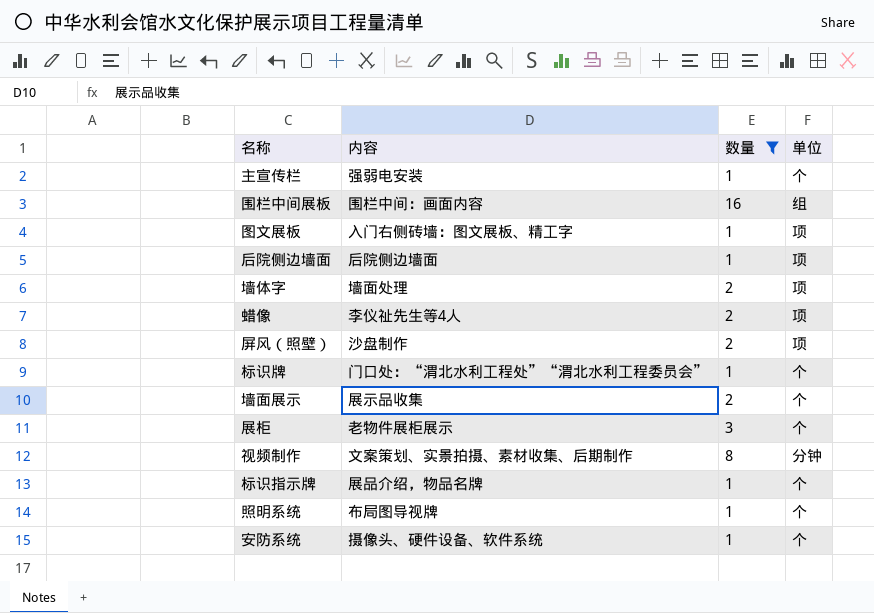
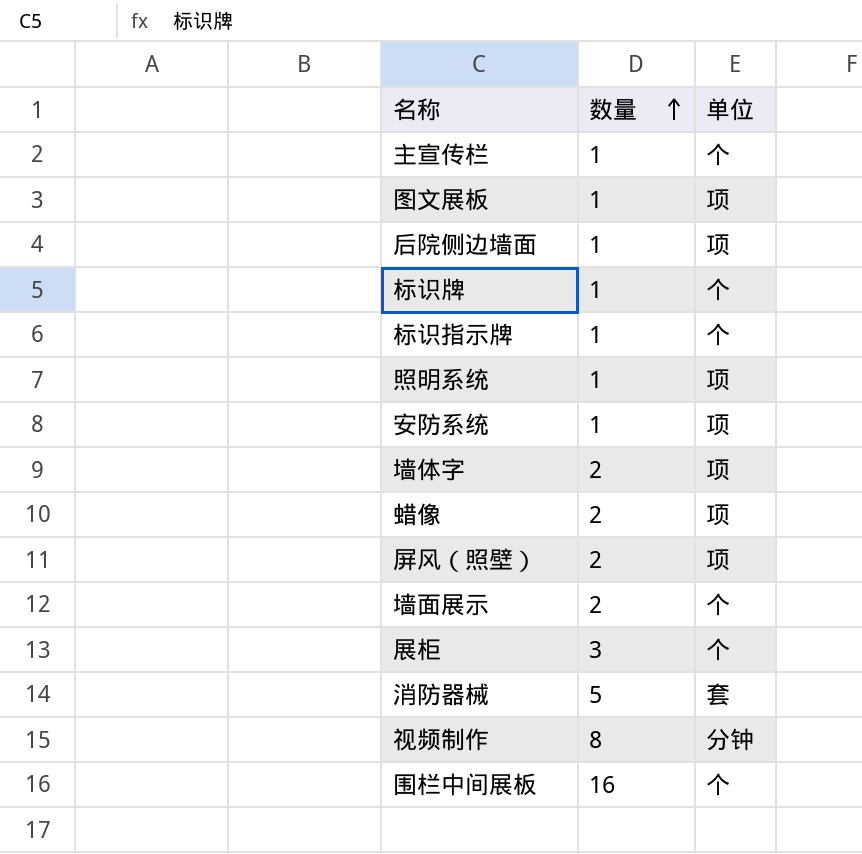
filter: 数量 != 5 -> none
row order: none -> 数量 ascending
column 内容 | position: 2 -> none
照明系统 | 单位: 个 -> 项
安防系统 | 单位: 个 -> 项
围栏中间展板 | 单位: 组 -> 个

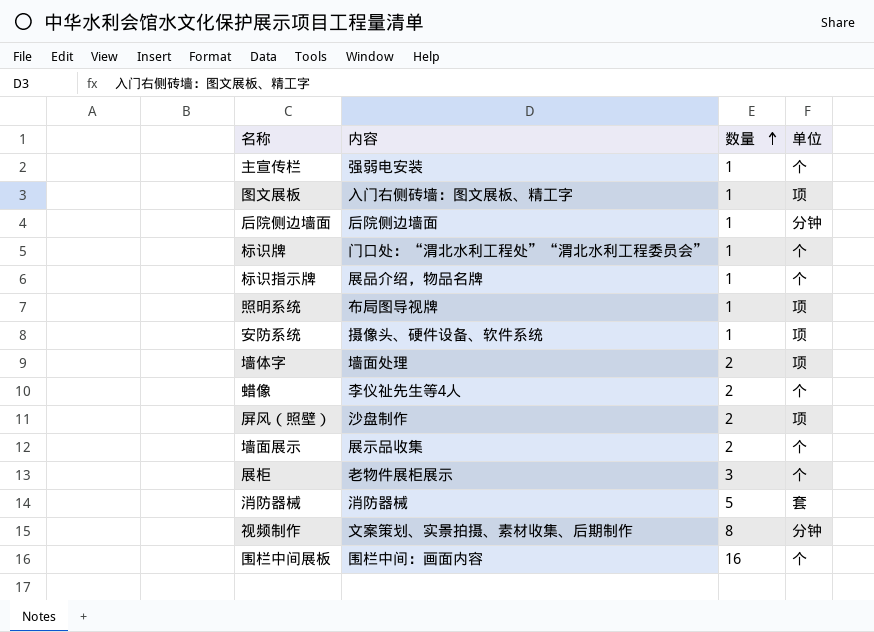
column 内容 | position: none -> 2
后院侧边墙面 | 单位: 项 -> 分钟
蜡像 | 单位: 项 -> 个

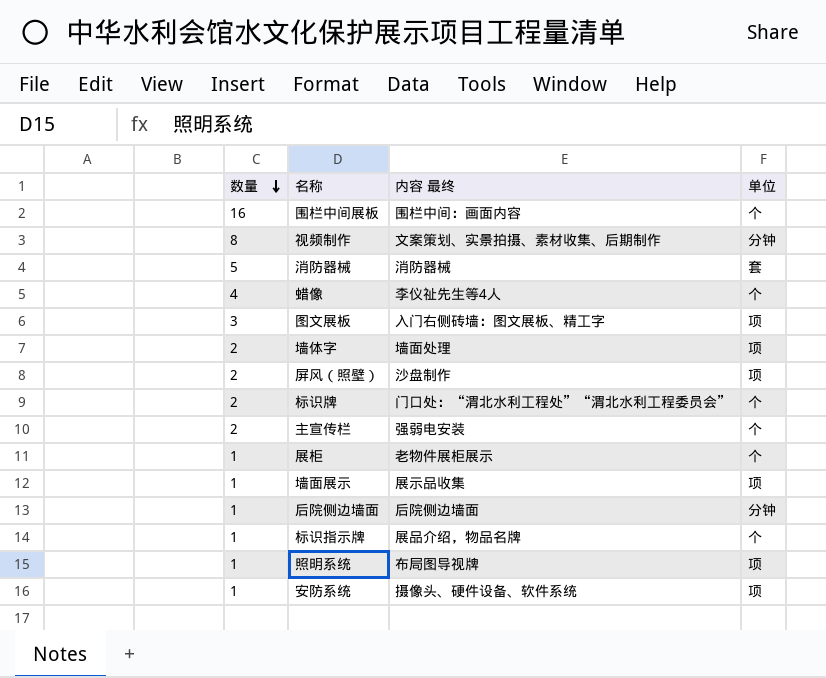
row order: 数量 ascending -> 数量 descending
column 数量 | position: 3 -> 1
column name: 内容 -> 内容 最终
蜡像 | 数量: 2 -> 4
图文展板 | 数量: 1 -> 3
标识牌 | 数量: 1 -> 2
主宣传栏 | 数量: 1 -> 2
展柜 | 数量: 3 -> 1
墙面展示 | 数量: 2 -> 1
墙面展示 | 单位: 个 -> 项

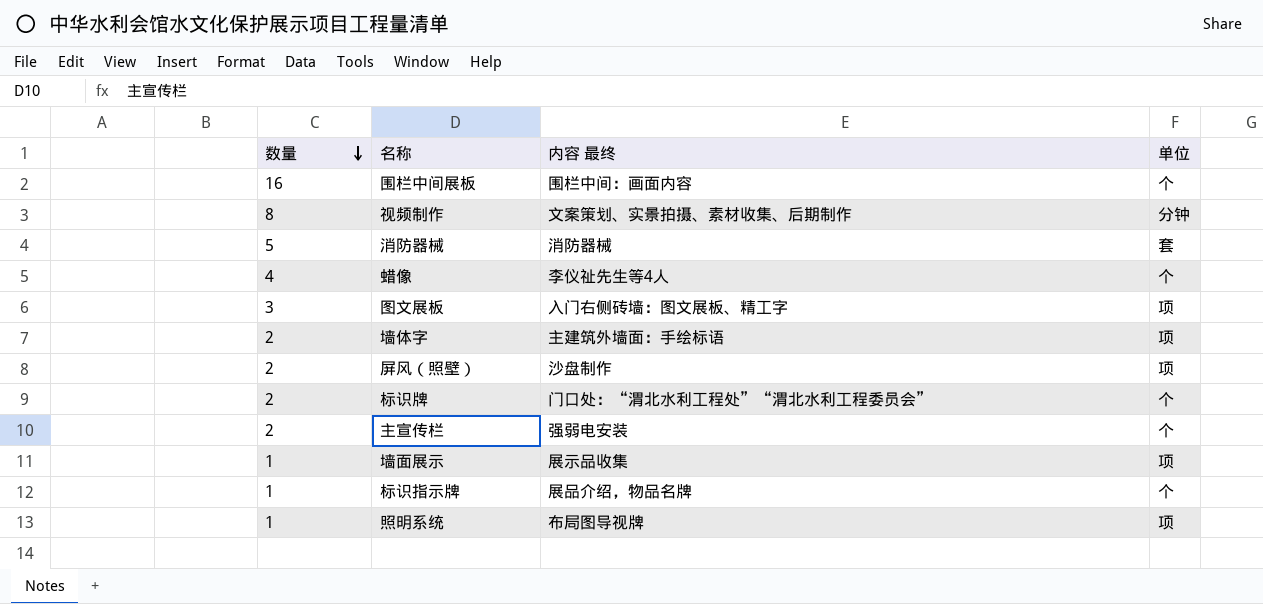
row 展柜: 1 | 老物件展柜展示 | 个 -> none
row 后院侧边墙面: 1 | 后院侧边墙面 | 分钟 -> none
row 安防系统: 1 | 摄像头、硬件设备、软件系统 | 项 -> none
墙体字 | 内容 最终: 墙面处理 -> 主建筑外墙面：手绘标语

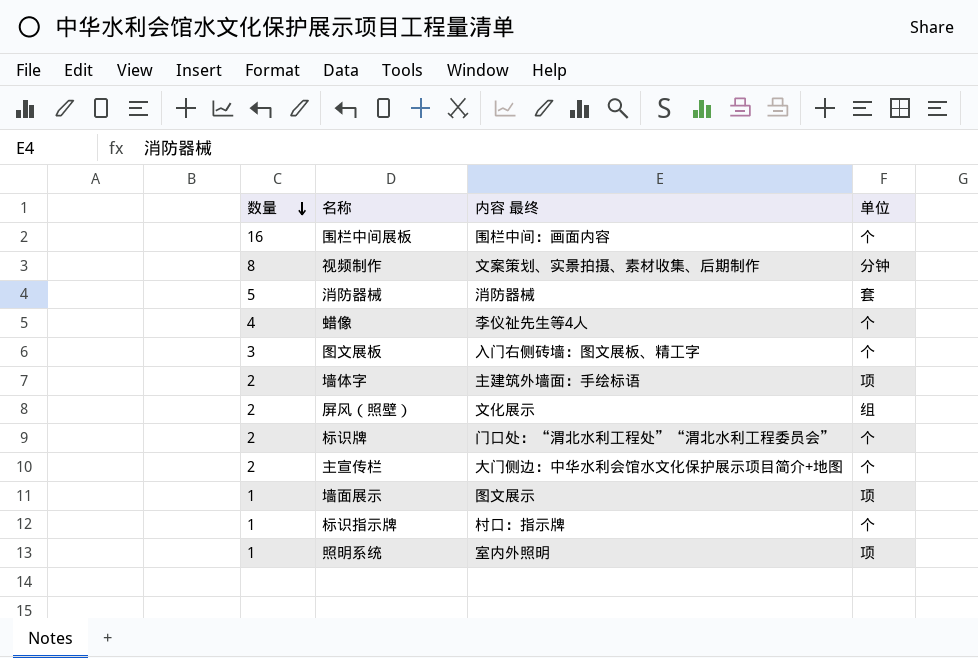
图文展板 | 单位: 项 -> 个
屏风（照壁） | 内容 最终: 沙盘制作 -> 文化展示
屏风（照壁） | 单位: 项 -> 组
主宣传栏 | 内容 最终: 强弱电安装 -> 大门侧边：中华水利会馆水文化保护展示项目简介+地图
墙面展示 | 内容 最终: 展示品收集 -> 图文展示
标识指示牌 | 内容 最终: 展品介绍，物品名牌 -> 村口：指示牌
照明系统 | 内容 最终: 布局图导视牌 -> 室内外照明

